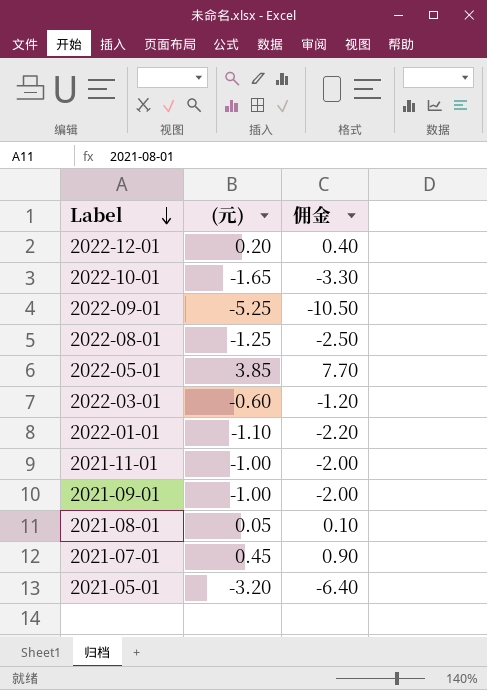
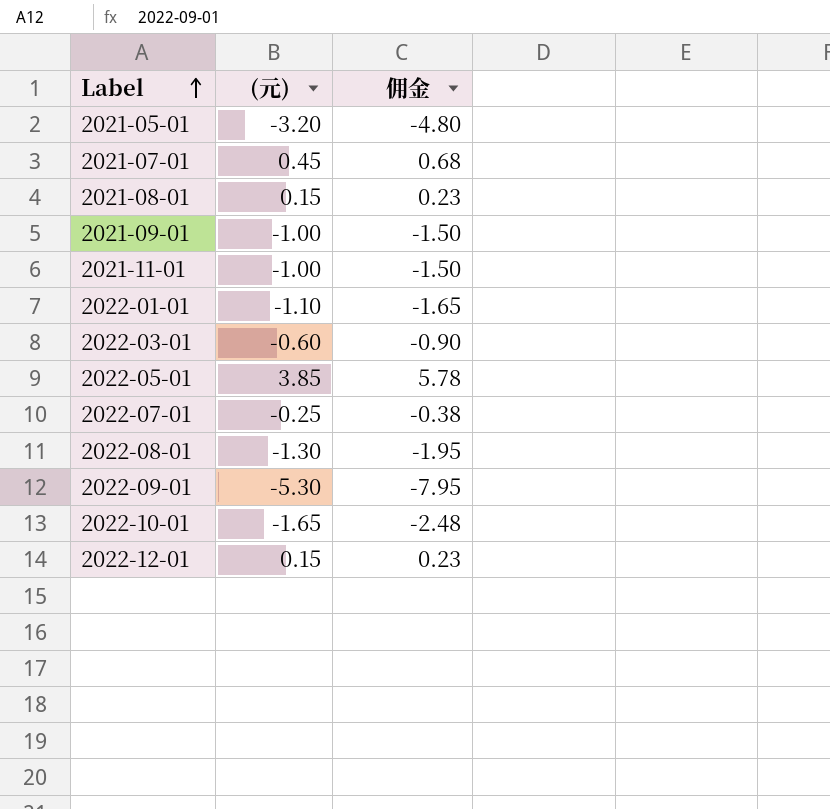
row order: Label descending -> Label ascending
column 佣金 | formula: [(元)] * 2 -> [(元)] * 1.5
2021-08-01 | (元): 0.05 -> 0.15
row 2022-07-01: none -> -0.25 | -0.38
2022-08-01 | (元): -1.25 -> -1.30
2022-09-01 | (元): -5.25 -> -5.30
2022-12-01 | (元): 0.20 -> 0.15

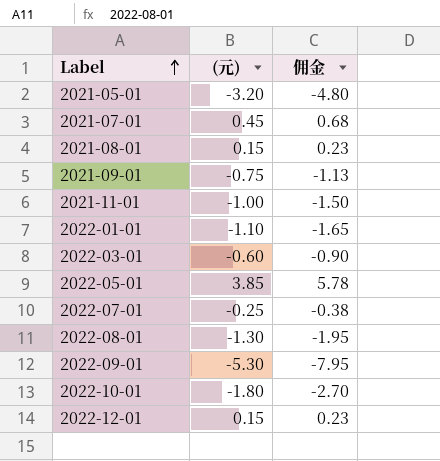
2021-09-01 | (元): -1.00 -> -0.75
2021-09-01 | 佣金: -1.50 -> -1.13
2022-10-01 | (元): -1.65 -> -1.80
2022-10-01 | 佣金: -2.48 -> -2.70

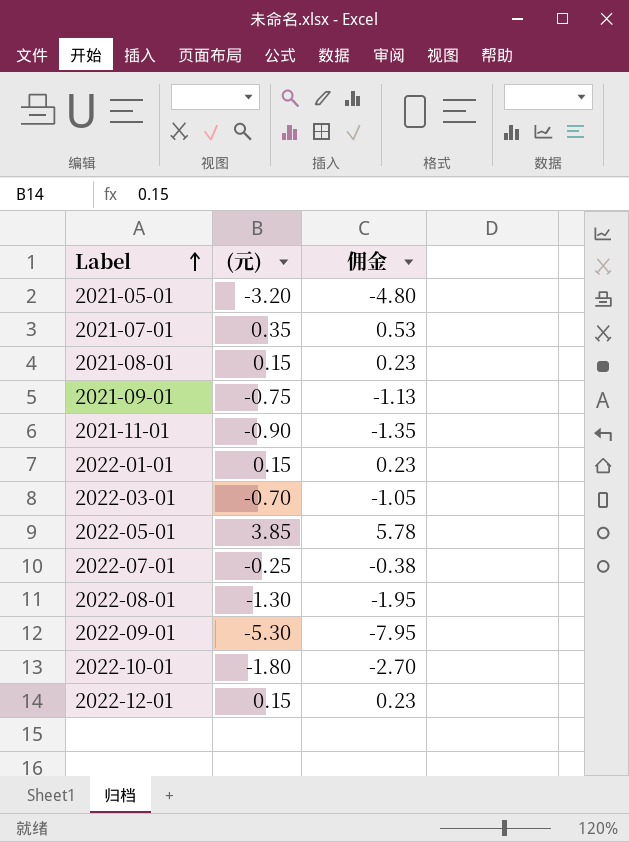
2021-07-01 | (元): 0.45 -> 0.35
2021-07-01 | 佣金: 0.68 -> 0.53
2021-11-01 | (元): -1.00 -> -0.90
2021-11-01 | 佣金: -1.50 -> -1.35
2022-01-01 | (元): -1.10 -> 0.15
2022-01-01 | 佣金: -1.65 -> 0.23
2022-03-01 | (元): -0.60 -> -0.70
2022-03-01 | 佣金: -0.90 -> -1.05

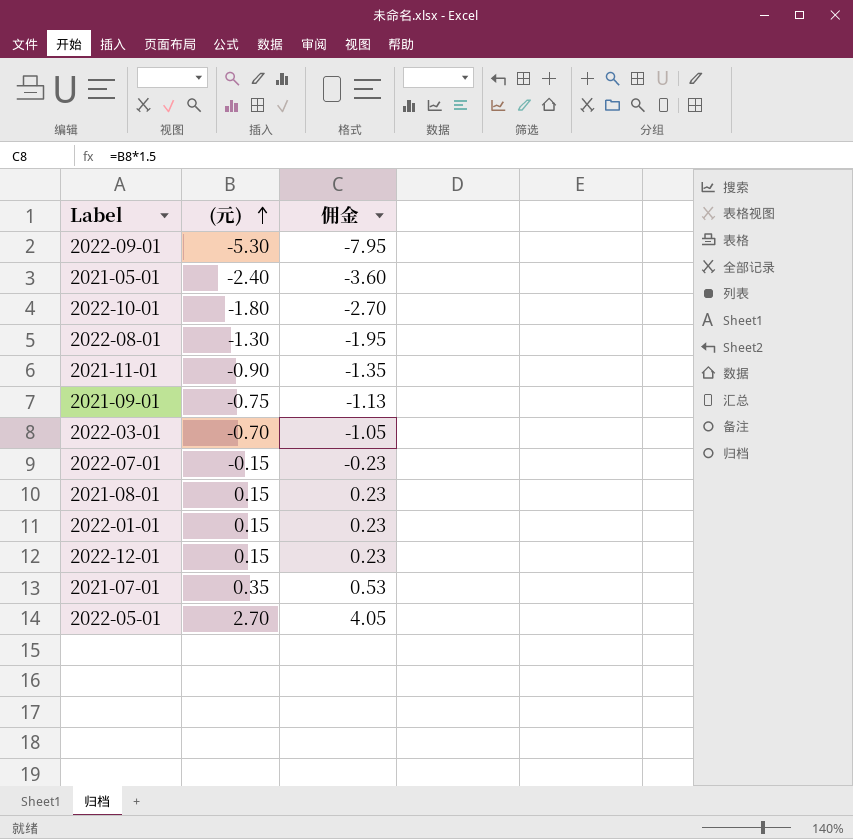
row order: Label ascending -> (元) ascending
2021-05-01 | (元): -3.20 -> -2.40
2021-05-01 | 佣金: -4.80 -> -3.60
2022-07-01 | (元): -0.25 -> -0.15
2022-07-01 | 佣金: -0.38 -> -0.23
2022-05-01 | (元): 3.85 -> 2.70
2022-05-01 | 佣金: 5.78 -> 4.05

